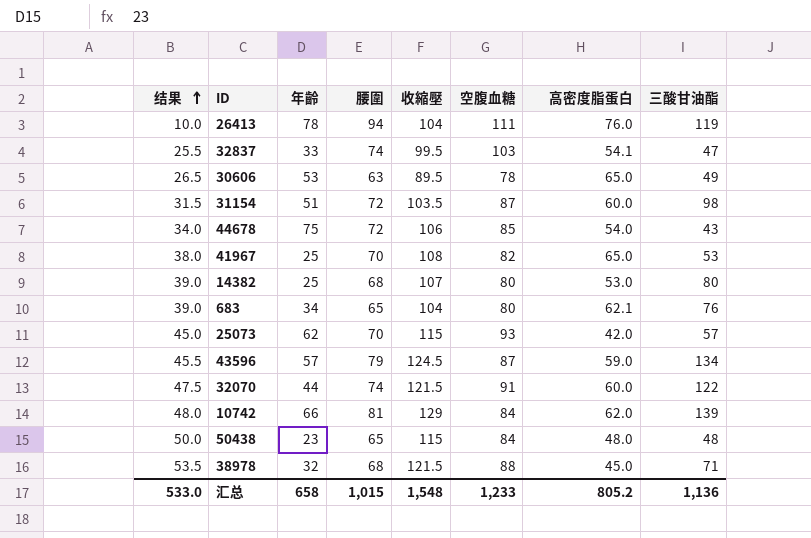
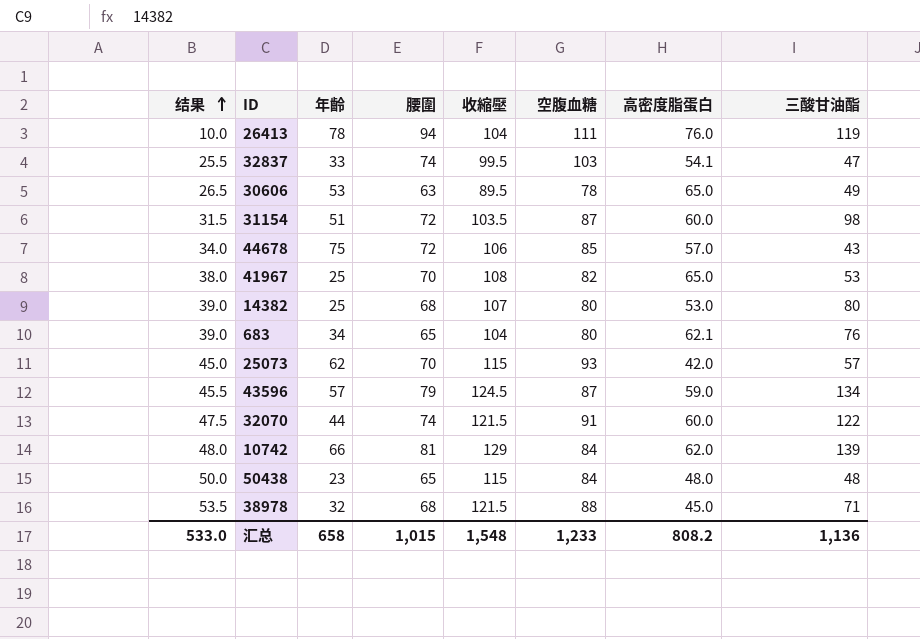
44678 | 高密度脂蛋白: 54.0 -> 57.0
汇总 | 高密度脂蛋白: 805.2 -> 808.2

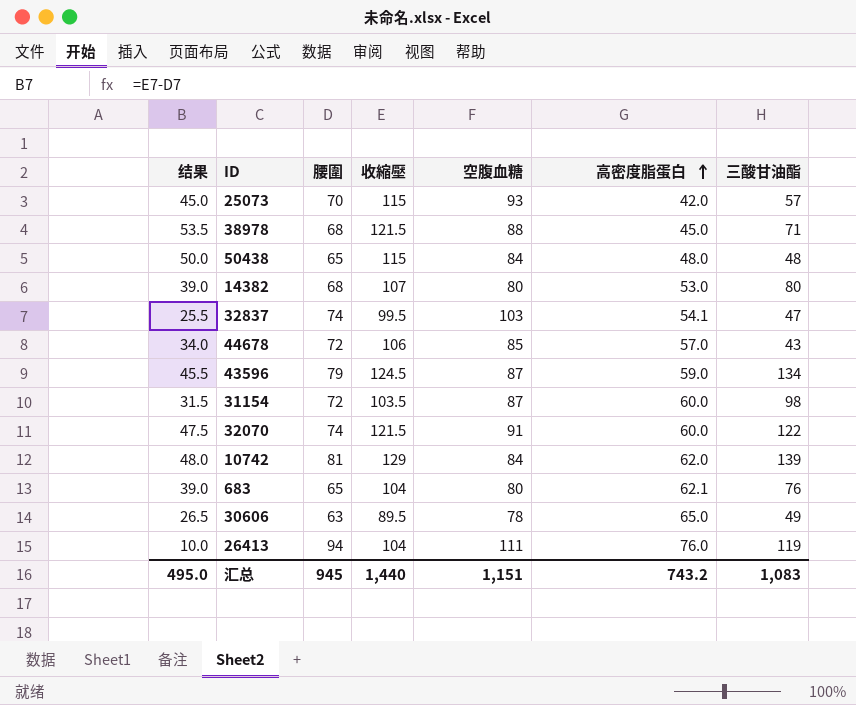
row order: 结果 ascending -> 高密度脂蛋白 ascending
column 年齡 | position: 3 -> none
row 41967: 38.0 | 25 | 70 | 108 | 82 | 65.0 | 53 -> none
汇总 | 结果: 533.0 -> 495.0
汇总 | 腰圍: 1,015 -> 945
汇总 | 收縮壓: 1,548 -> 1,440
汇总 | 空腹血糖: 1,233 -> 1,151
汇总 | 高密度脂蛋白: 808.2 -> 743.2
汇总 | 三酸甘油酯: 1,136 -> 1,083

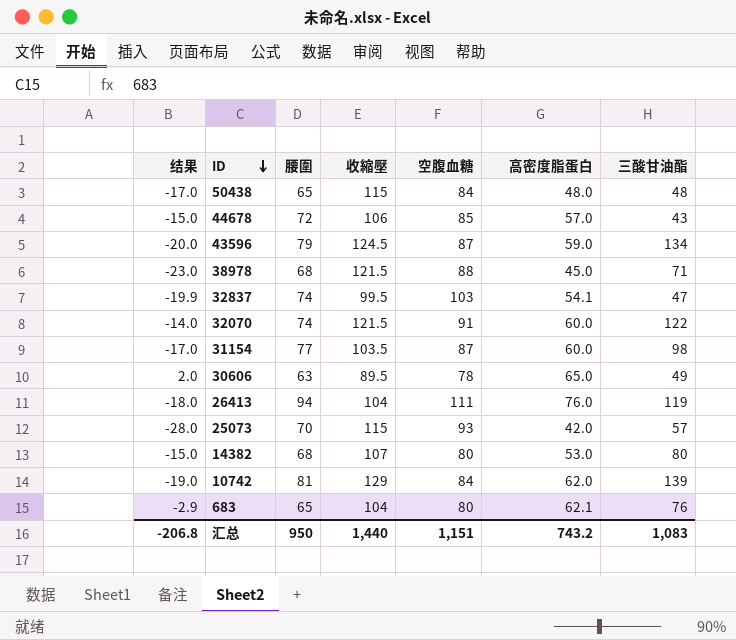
row order: 高密度脂蛋白 ascending -> ID descending
column 结果 | formula: [收縮壓] - [腰圍] -> [高密度脂蛋白] - [腰圍]
31154 | 腰圍: 72 -> 77
汇总 | 结果: 495.0 -> -206.8
汇总 | 腰圍: 945 -> 950

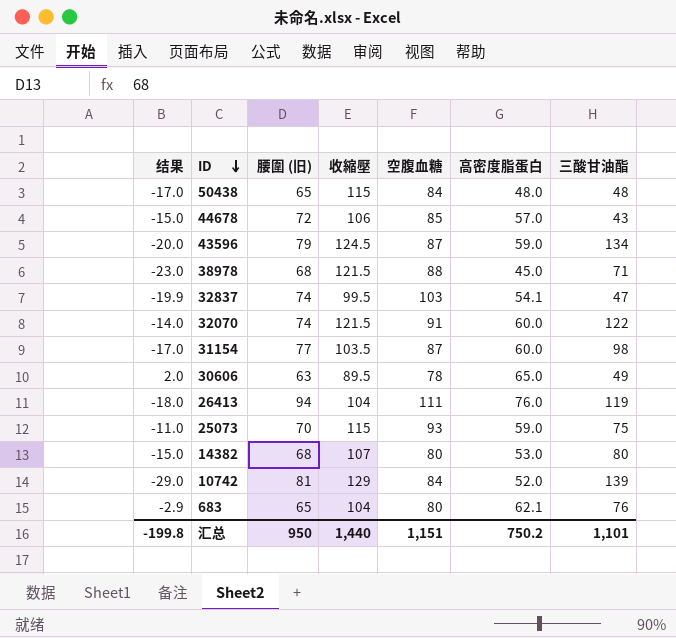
column name: 腰圍 -> 腰圍 (旧)
25073 | 结果: -28.0 -> -11.0
25073 | 高密度脂蛋白: 42.0 -> 59.0
25073 | 三酸甘油酯: 57 -> 75
10742 | 结果: -19.0 -> -29.0
10742 | 高密度脂蛋白: 62.0 -> 52.0
汇总 | 结果: -206.8 -> -199.8
汇总 | 高密度脂蛋白: 743.2 -> 750.2
汇总 | 三酸甘油酯: 1,083 -> 1,101

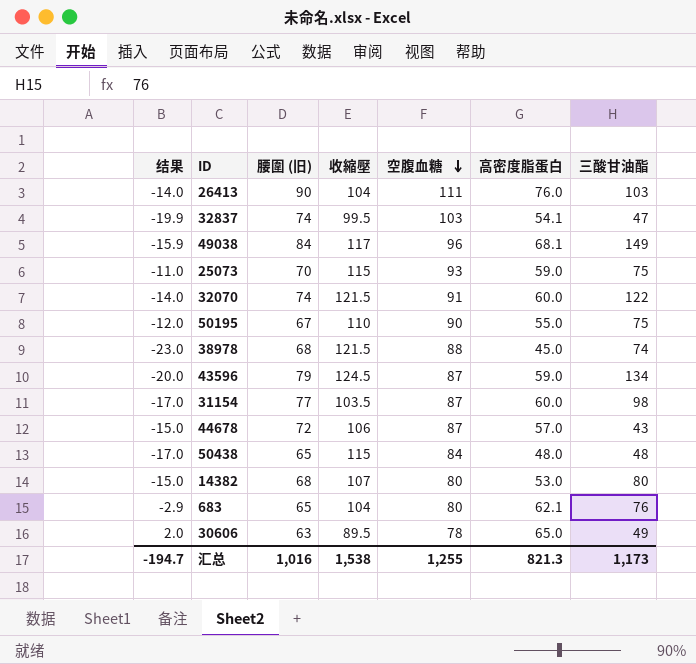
row order: ID descending -> 空腹血糖 descending
row 10742: -29.0 | 81 | 129 | 84 | 52.0 | 139 -> none
26413 | 结果: -18.0 -> -14.0
26413 | 腰圍 (旧): 94 -> 90
26413 | 三酸甘油酯: 119 -> 103
row 49038: none -> -15.9 | 84 | 117 | 96 | 68.1 | 149
row 50195: none -> -12.0 | 67 | 110 | 90 | 55.0 | 75
38978 | 三酸甘油酯: 71 -> 74
44678 | 空腹血糖: 85 -> 87
汇总 | 结果: -199.8 -> -194.7
汇总 | 腰圍 (旧): 950 -> 1,016
汇总 | 收縮壓: 1,440 -> 1,538
汇总 | 空腹血糖: 1,151 -> 1,255
汇总 | 高密度脂蛋白: 750.2 -> 821.3
汇总 | 三酸甘油酯: 1,101 -> 1,173

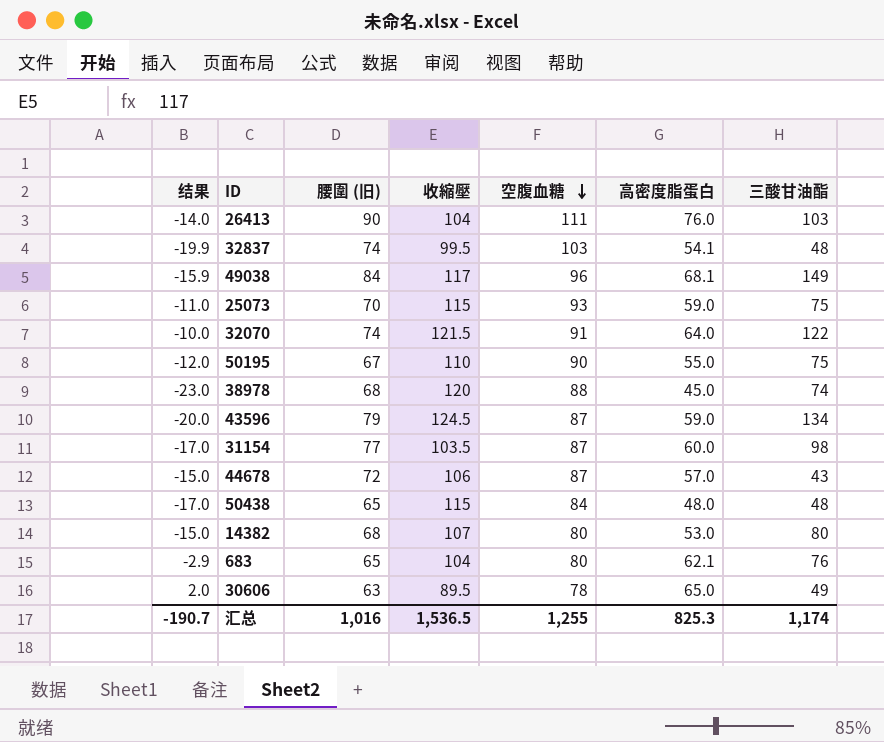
32837 | 三酸甘油酯: 47 -> 48
32070 | 结果: -14.0 -> -10.0
32070 | 高密度脂蛋白: 60.0 -> 64.0
38978 | 收縮壓: 121.5 -> 120
汇总 | 结果: -194.7 -> -190.7
汇总 | 收縮壓: 1,538 -> 1,536.5
汇总 | 高密度脂蛋白: 821.3 -> 825.3
汇总 | 三酸甘油酯: 1,173 -> 1,174

